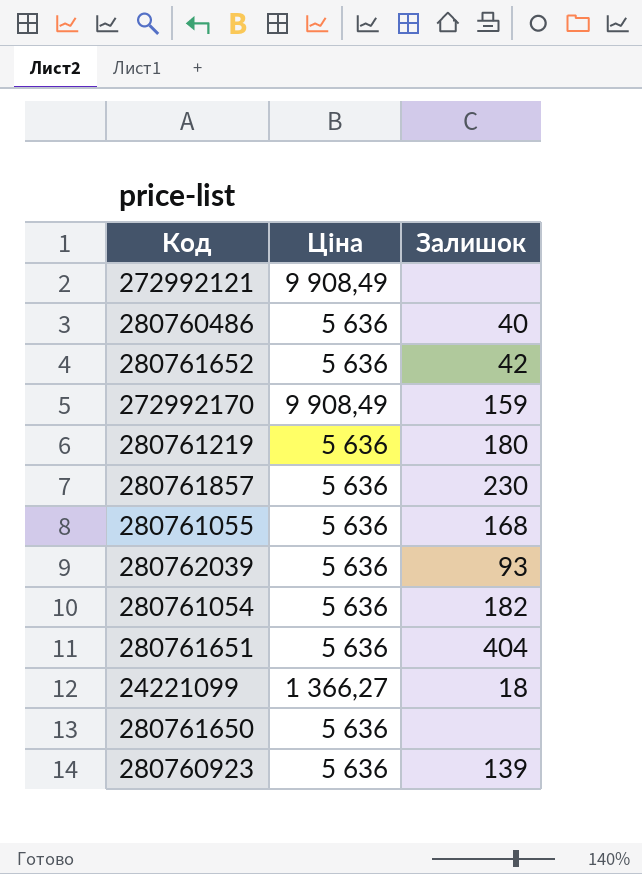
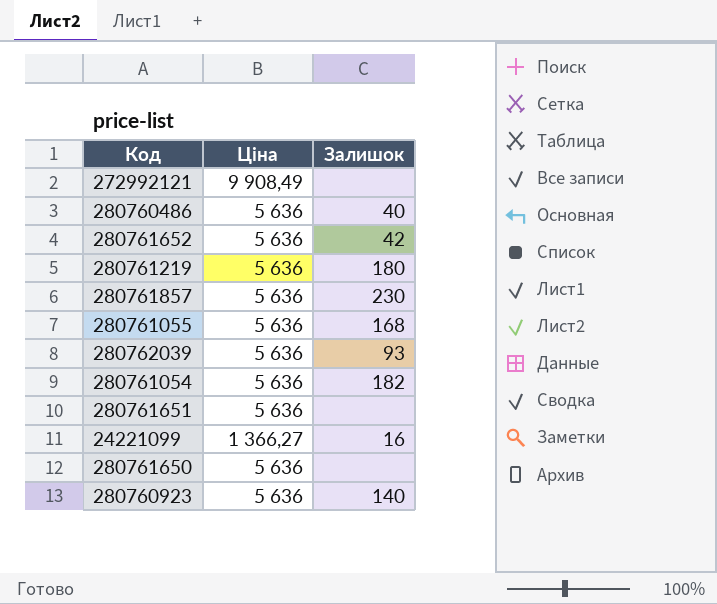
row 272992170: 9 908,49 | 159 -> none
280761651 | Залишок: 404 -> none
24221099 | Залишок: 18 -> 16
280760923 | Залишок: 139 -> 140

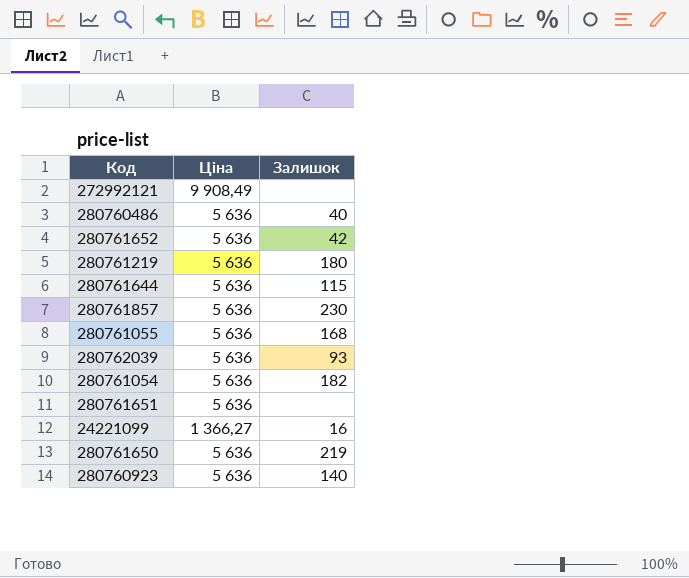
row 280761644: none -> 5 636 | 115
280761650 | Залишок: none -> 219

